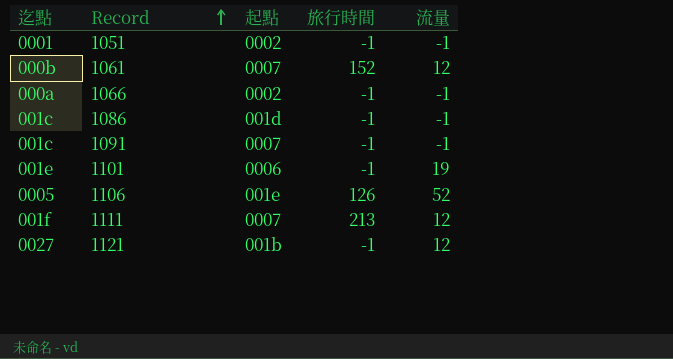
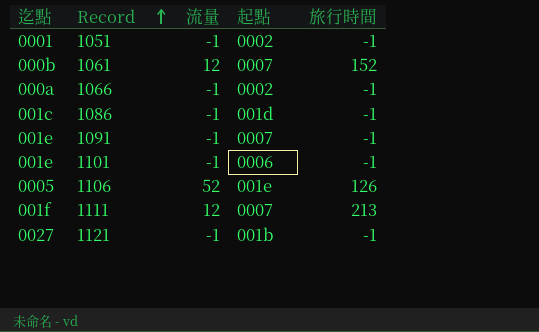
column 流量 | position: 5 -> 3
1091 | 迄點: 001c -> 001e
1101 | 流量: 19 -> -1
1121 | 流量: 12 -> -1

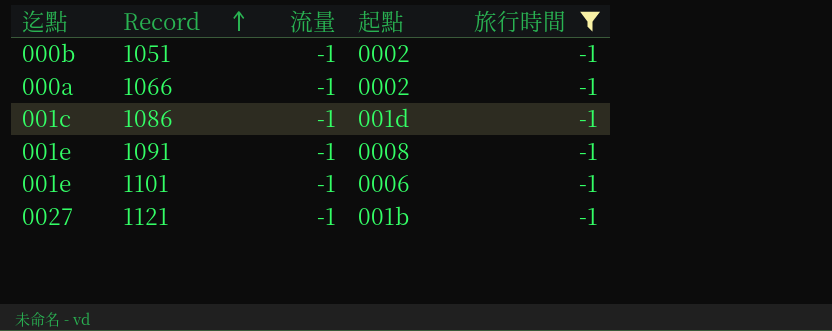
filter: none -> 旅行時間 = -1
1051 | 迄點: 0001 -> 000b
1091 | 起點: 0007 -> 0008

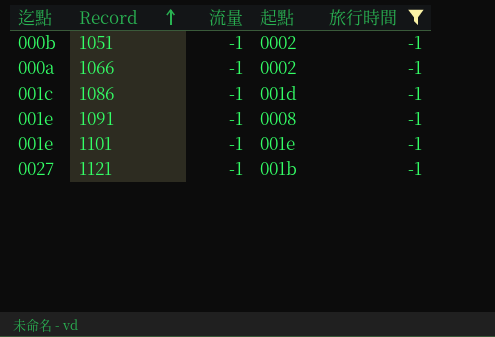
1101 | 起點: 0006 -> 001e

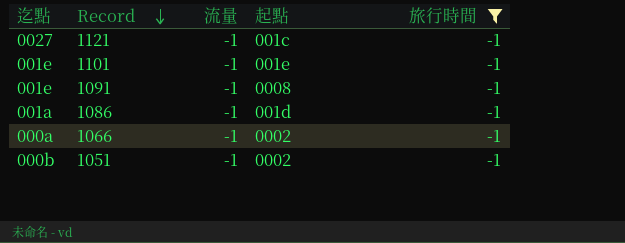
row order: Record ascending -> Record descending
1121 | 起點: 001b -> 001c
1086 | 迄點: 001c -> 001a

